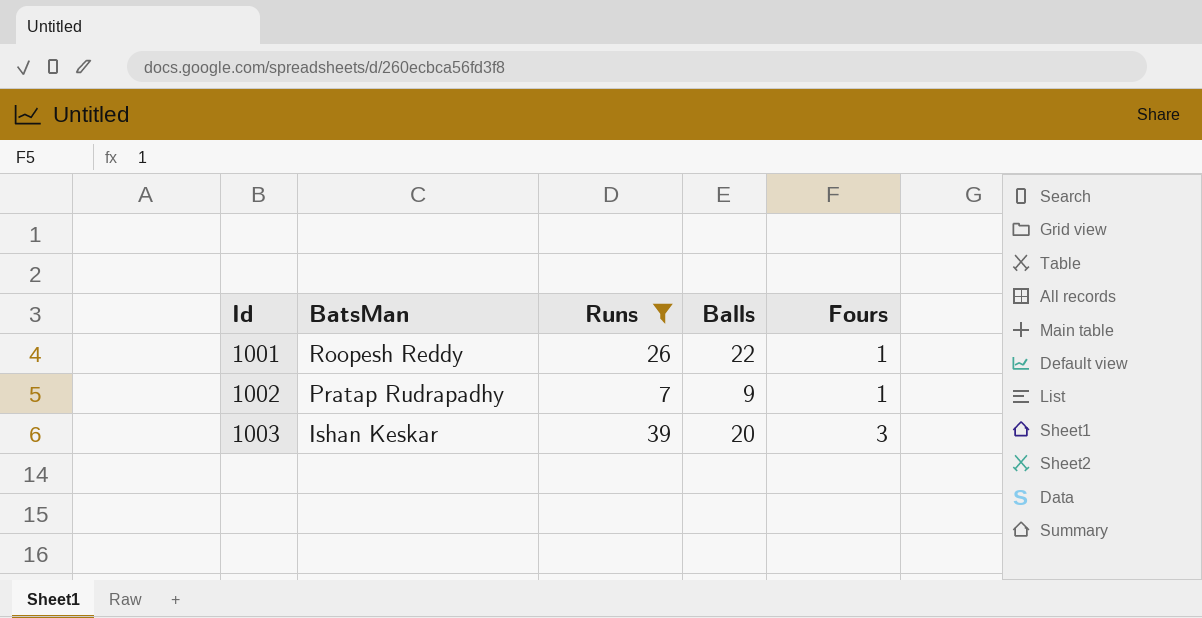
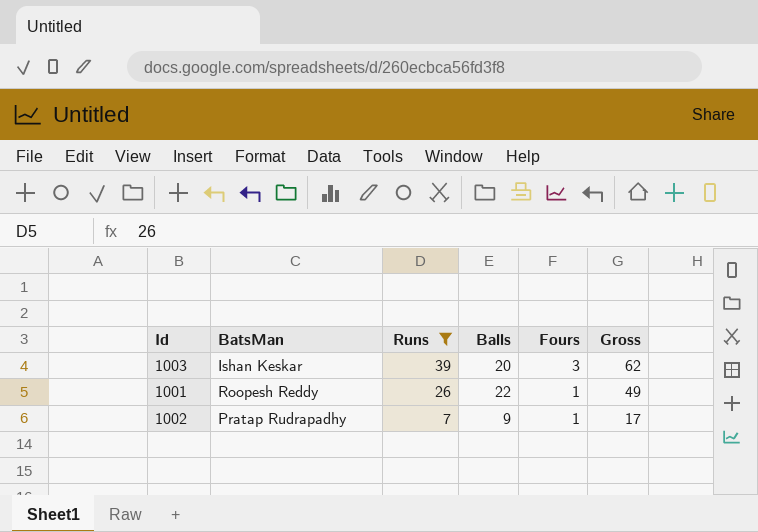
row order: Id ascending -> Runs descending
column Gross | formula: none -> [Runs] + [Balls] + [Fours]

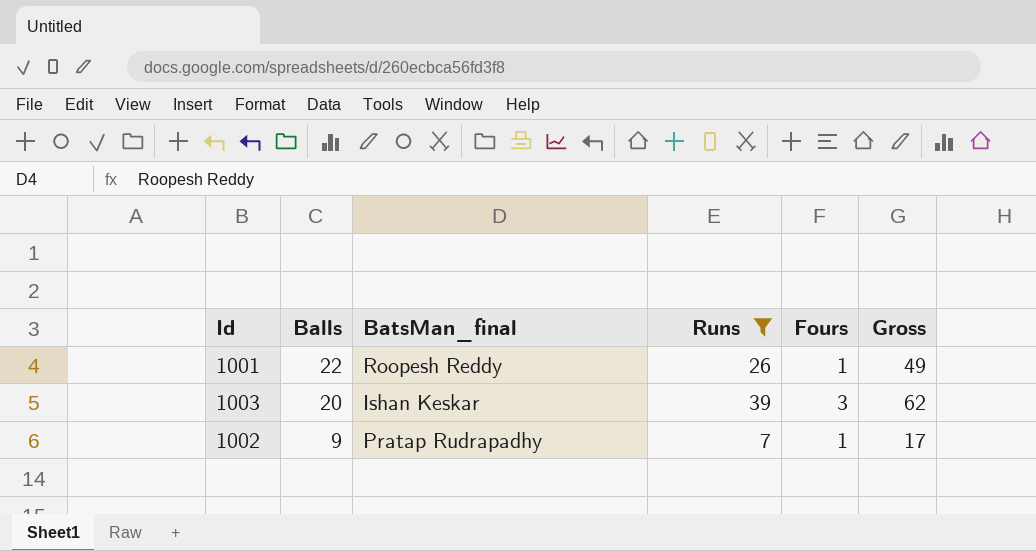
row order: Runs descending -> Balls descending
column Balls | position: 4 -> 2
column name: BatsMan -> BatsMan_final

